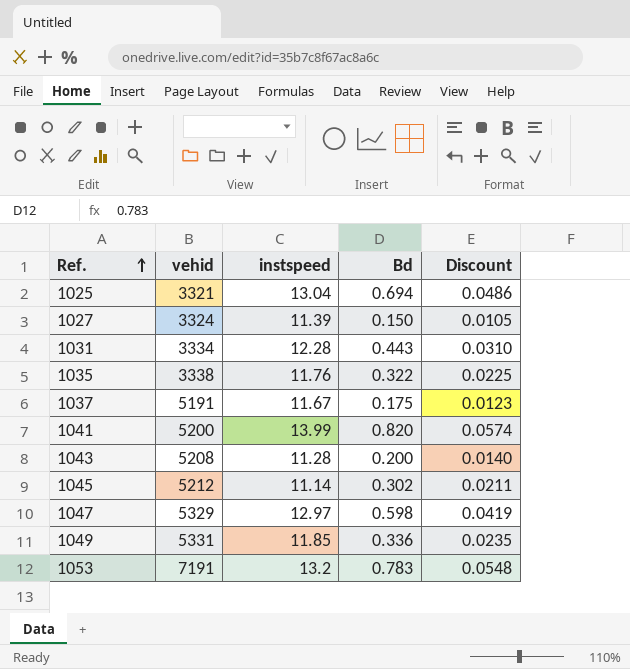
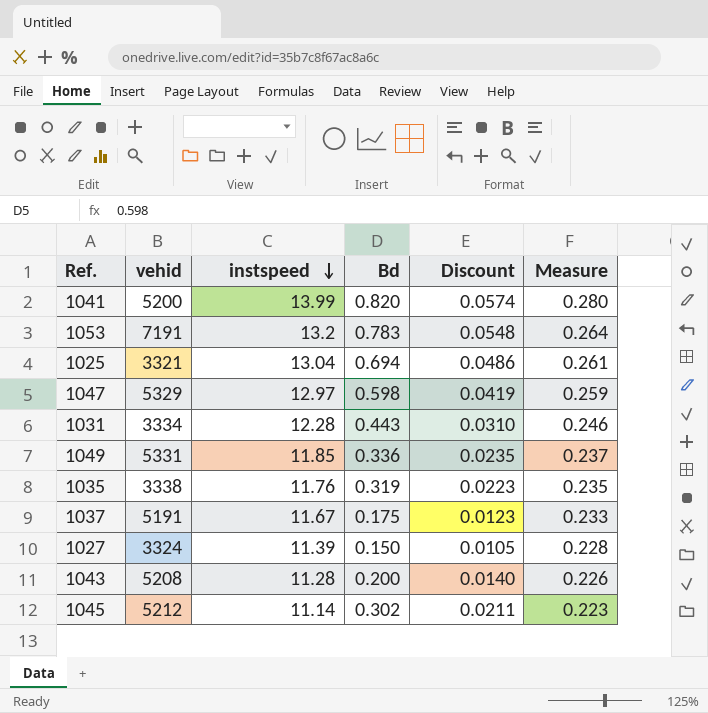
row order: Ref. ascending -> instspeed descending
column Measure | formula: none -> [instspeed] * 0.02
1035 | Bd: 0.322 -> 0.319
1035 | Discount: 0.0225 -> 0.0223

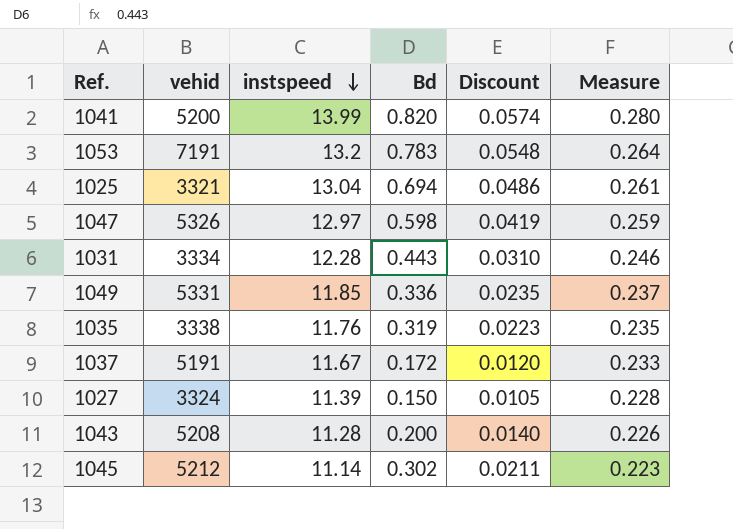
1047 | vehid: 5329 -> 5326
1037 | Bd: 0.175 -> 0.172
1037 | Discount: 0.0123 -> 0.0120

